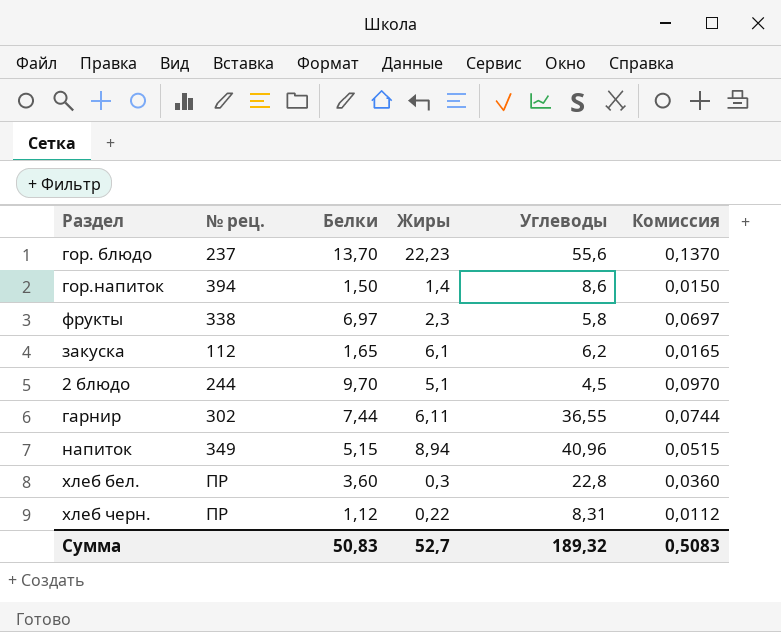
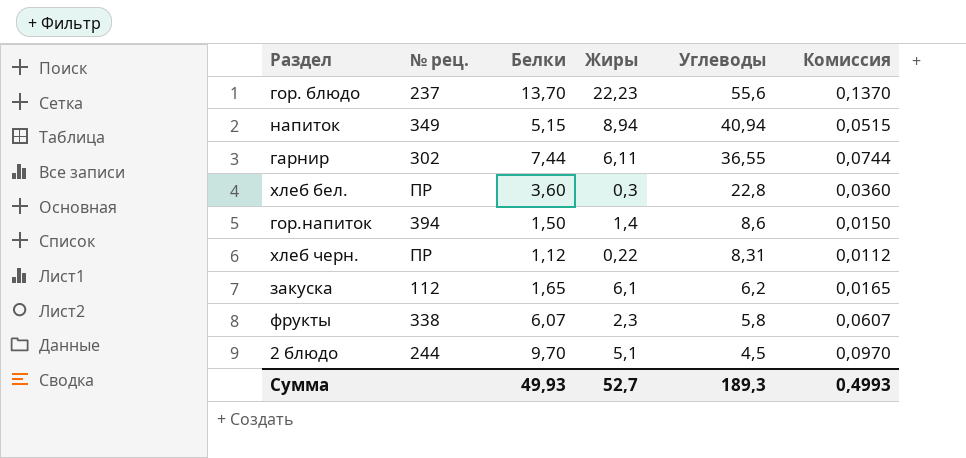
row order: none -> Углеводы descending
напиток | Углеводы: 40,96 -> 40,94
фрукты | Белки: 6,97 -> 6,07
фрукты | Комиссия: 0,0697 -> 0,0607
Сумма | Белки: 50,83 -> 49,93
Сумма | Углеводы: 189,32 -> 189,3
Сумма | Комиссия: 0,5083 -> 0,4993

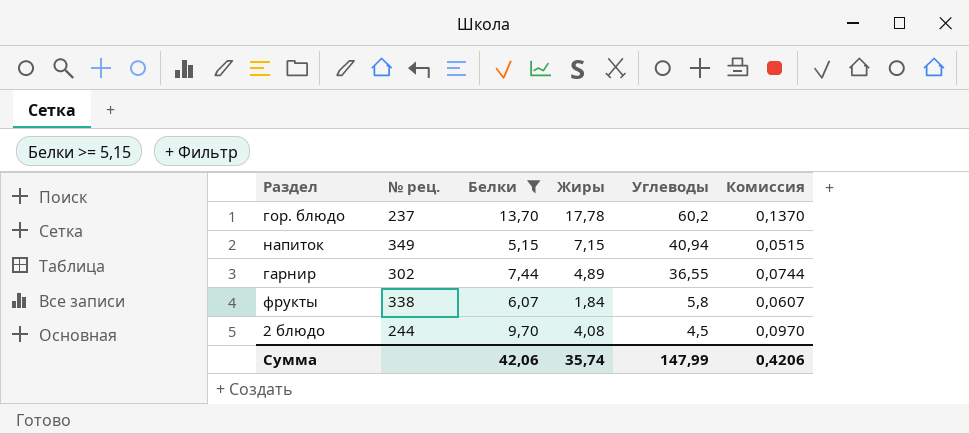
filter: none -> Белки >= 5,15
гор. блюдо | Жиры: 22,23 -> 17,78
гор. блюдо | Углеводы: 55,6 -> 60,2
напиток | Жиры: 8,94 -> 7,15
гарнир | Жиры: 6,11 -> 4,89
фрукты | Жиры: 2,3 -> 1,84
2 блюдо | Жиры: 5,1 -> 4,08
Сумма | Белки: 49,93 -> 42,06
Сумма | Жиры: 52,7 -> 35,74
Сумма | Углеводы: 189,3 -> 147,99
Сумма | Комиссия: 0,4993 -> 0,4206

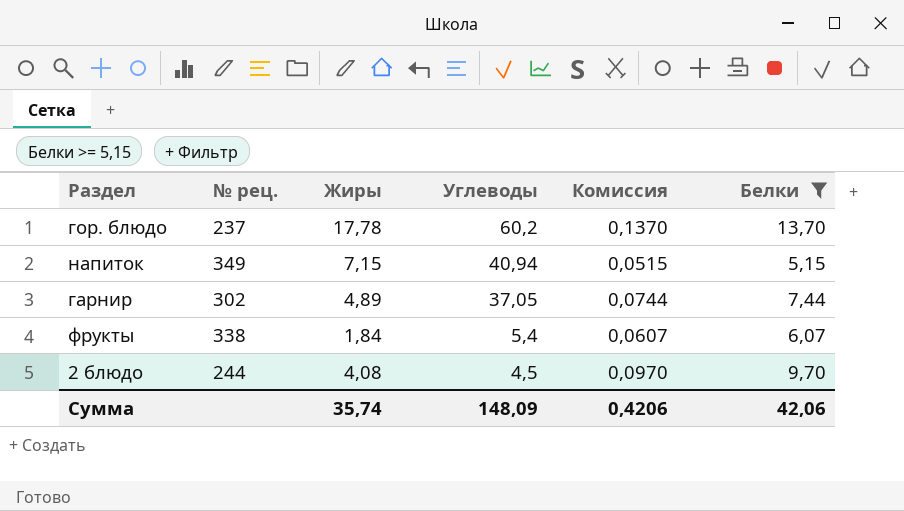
column Белки | position: 3 -> 6
гарнир | Углеводы: 36,55 -> 37,05
фрукты | Углеводы: 5,8 -> 5,4
Сумма | Углеводы: 147,99 -> 148,09

